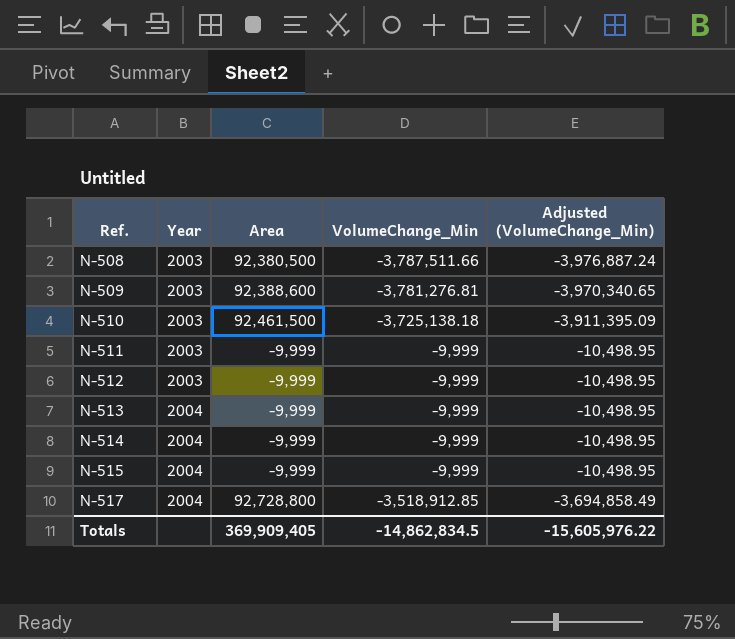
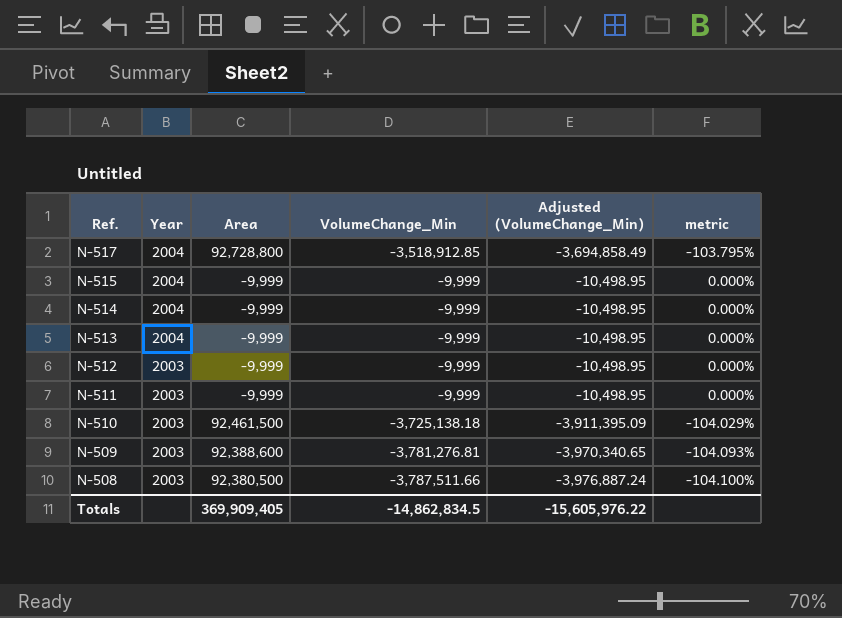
row order: Ref. ascending -> Ref. descending
column metric | formula: none -> ([VolumeChange_Min] - [Area]) / [Area]

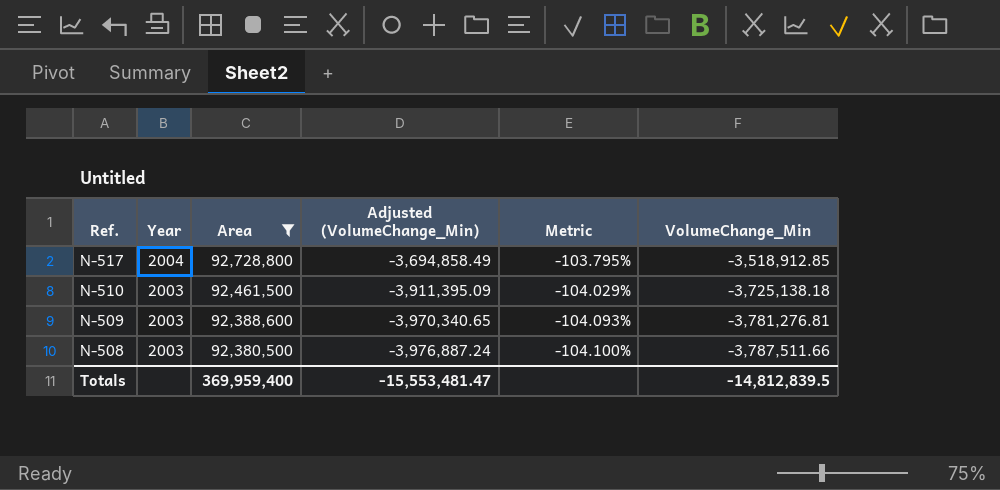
filter: none -> Area != -9,999
column name: metric -> Metric
column VolumeChange_Min | position: 4 -> 6
Totals | Area: 369,909,405 -> 369,959,400
Totals | Adjusted (VolumeChange_Min): -15,605,976.22 -> -15,553,481.47
Totals | VolumeChange_Min: -14,862,834.5 -> -14,812,839.5

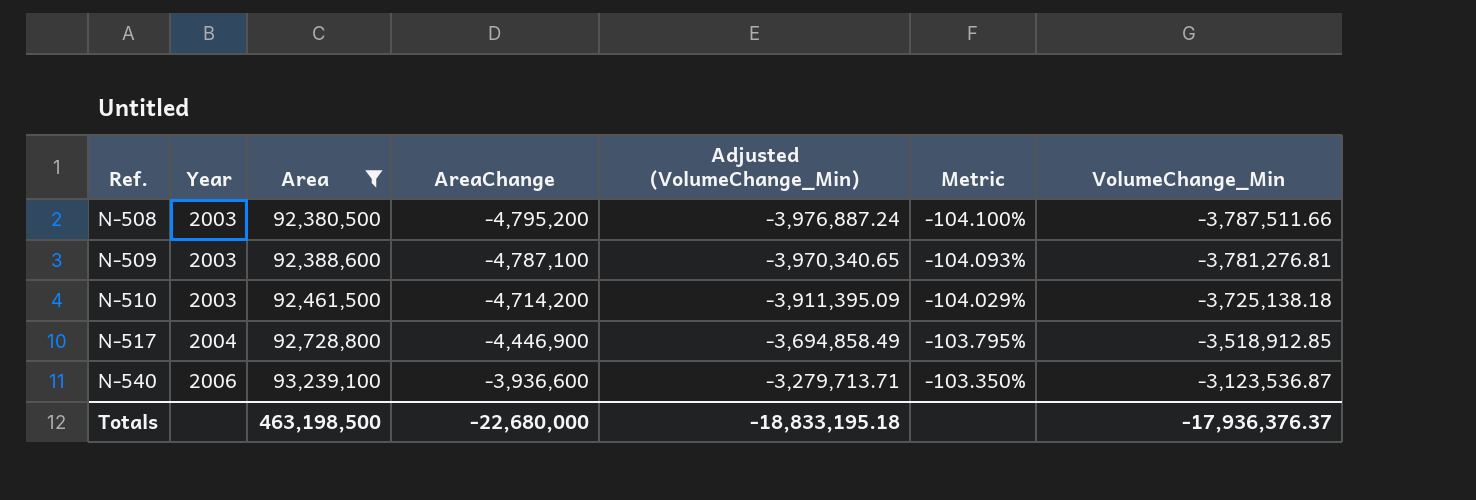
row order: Ref. descending -> Ref. ascending
column AreaChange | position: none -> 4
row N-540: none -> 2006 | 93,239,100 | -3,936,600 | -3,279,713.71 | -103.350% | -3,123,536.87
Totals | Area: 369,959,400 -> 463,198,500
Totals | Adjusted (VolumeChange_Min): -15,553,481.47 -> -18,833,195.18
Totals | VolumeChange_Min: -14,812,839.5 -> -17,936,376.37

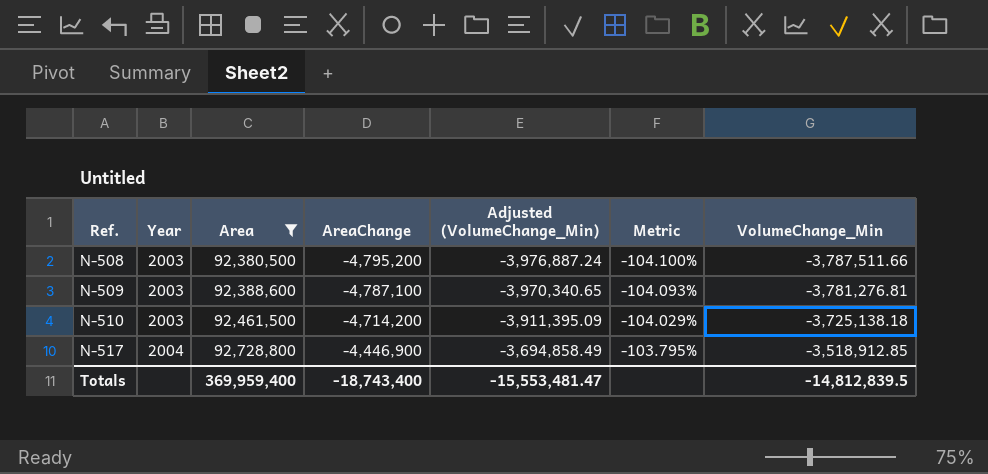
row N-540: 2006 | 93,239,100 | -3,936,600 | -3,279,713.71 | -103.350% | -3,123,536.87 -> none
Totals | Area: 463,198,500 -> 369,959,400
Totals | AreaChange: -22,680,000 -> -18,743,400
Totals | Adjusted (VolumeChange_Min): -18,833,195.18 -> -15,553,481.47
Totals | VolumeChange_Min: -17,936,376.37 -> -14,812,839.5

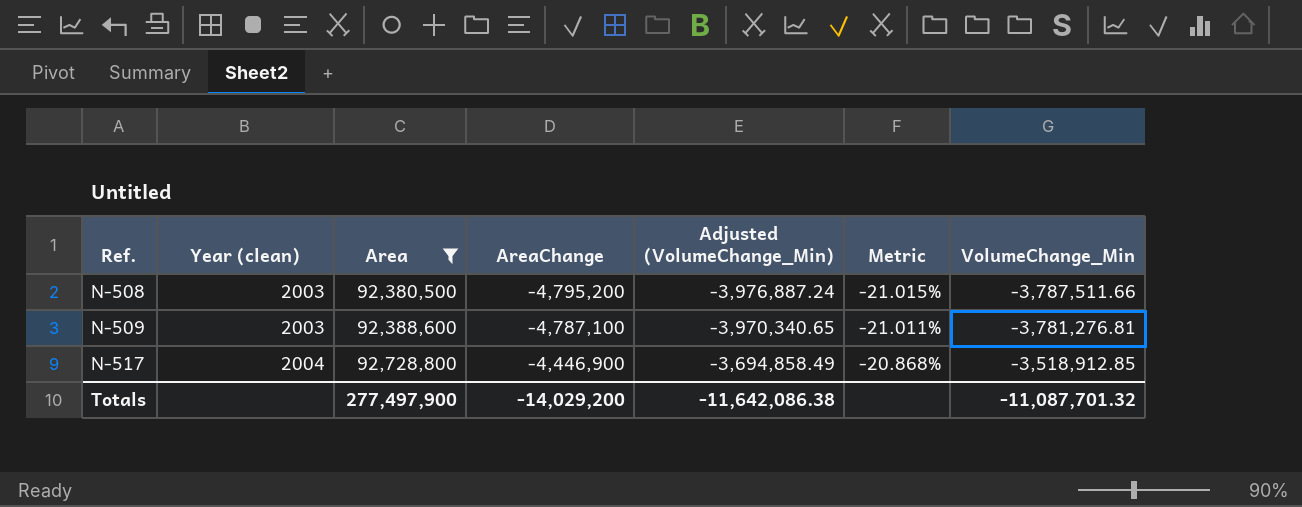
column name: Year -> Year (clean)
column Metric | formula: ([VolumeChange_Min] - [Area]) / [Area] -> ([VolumeChange_Min] - [AreaChange]) / [AreaChange]
row N-510: 2003 | 92,461,500 | -4,714,200 | -3,911,395.09 | -104.029% | -3,725,138.18 -> none
Totals | Area: 369,959,400 -> 277,497,900
Totals | AreaChange: -18,743,400 -> -14,029,200
Totals | Adjusted (VolumeChange_Min): -15,553,481.47 -> -11,642,086.38
Totals | VolumeChange_Min: -14,812,839.5 -> -11,087,701.32

